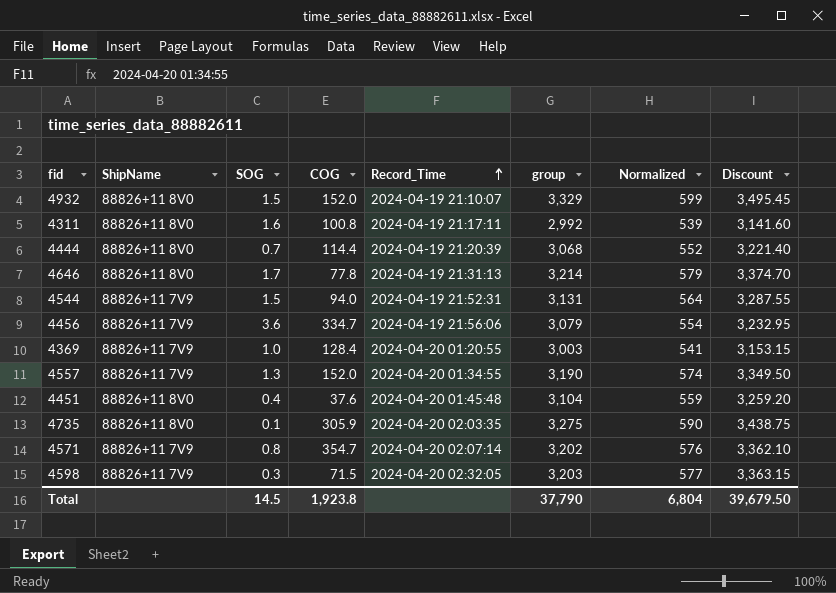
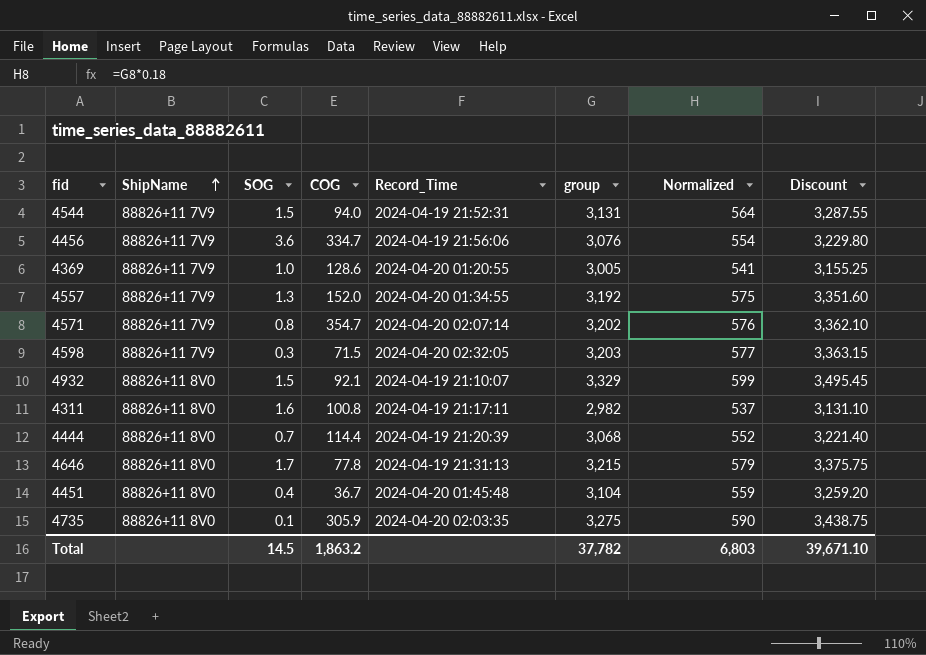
row order: Record_Time ascending -> ShipName ascending
4456 | group: 3,079 -> 3,076
4456 | Discount: 3,232.95 -> 3,229.80
4369 | COG: 128.4 -> 128.6
4369 | group: 3,003 -> 3,005
4369 | Discount: 3,153.15 -> 3,155.25
4557 | group: 3,190 -> 3,192
4557 | Normalized: 574 -> 575
4557 | Discount: 3,349.50 -> 3,351.60
4932 | COG: 152.0 -> 92.1
4311 | group: 2,992 -> 2,982
4311 | Normalized: 539 -> 537
4311 | Discount: 3,141.60 -> 3,131.10
4646 | group: 3,214 -> 3,215
4646 | Discount: 3,374.70 -> 3,375.75
4451 | COG: 37.6 -> 36.7
Total | COG: 1,923.8 -> 1,863.2
Total | group: 37,790 -> 37,782
Total | Normalized: 6,804 -> 6,803
Total | Discount: 39,679.50 -> 39,671.10

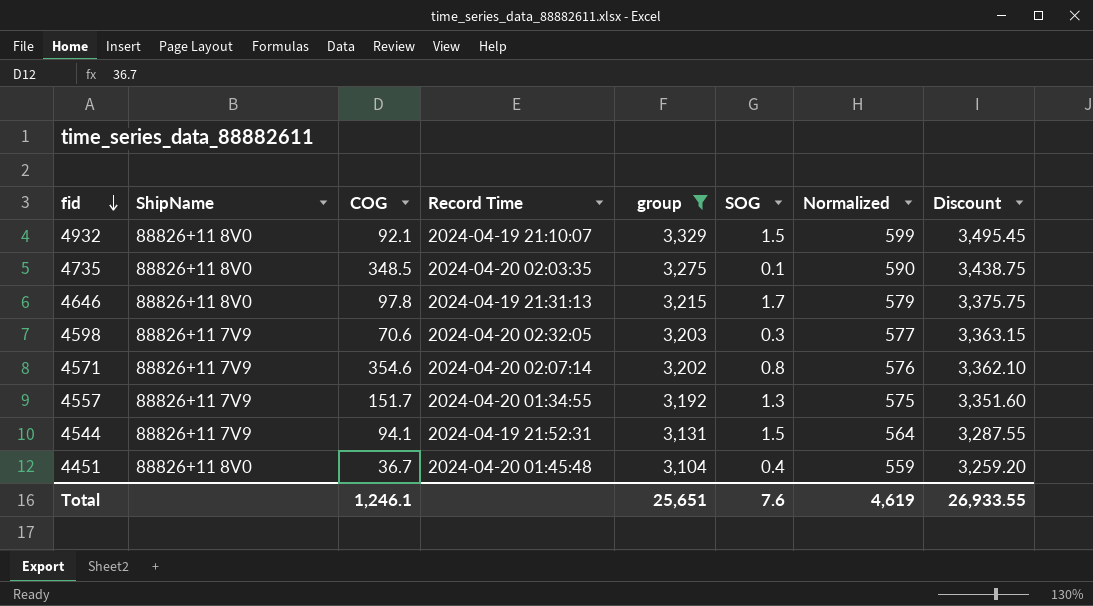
filter: none -> group >= 3,104
row order: ShipName ascending -> fid descending
column name: Record_Time -> Record Time
column SOG | position: 3 -> 6
4735 | COG: 305.9 -> 348.5
4646 | COG: 77.8 -> 97.8
4598 | COG: 71.5 -> 70.6
4571 | COG: 354.7 -> 354.6
4557 | COG: 152.0 -> 151.7
4544 | COG: 94.0 -> 94.1
Total | COG: 1,863.2 -> 1,246.1
Total | group: 37,782 -> 25,651
Total | SOG: 14.5 -> 7.6
Total | Normalized: 6,803 -> 4,619
Total | Discount: 39,671.10 -> 26,933.55

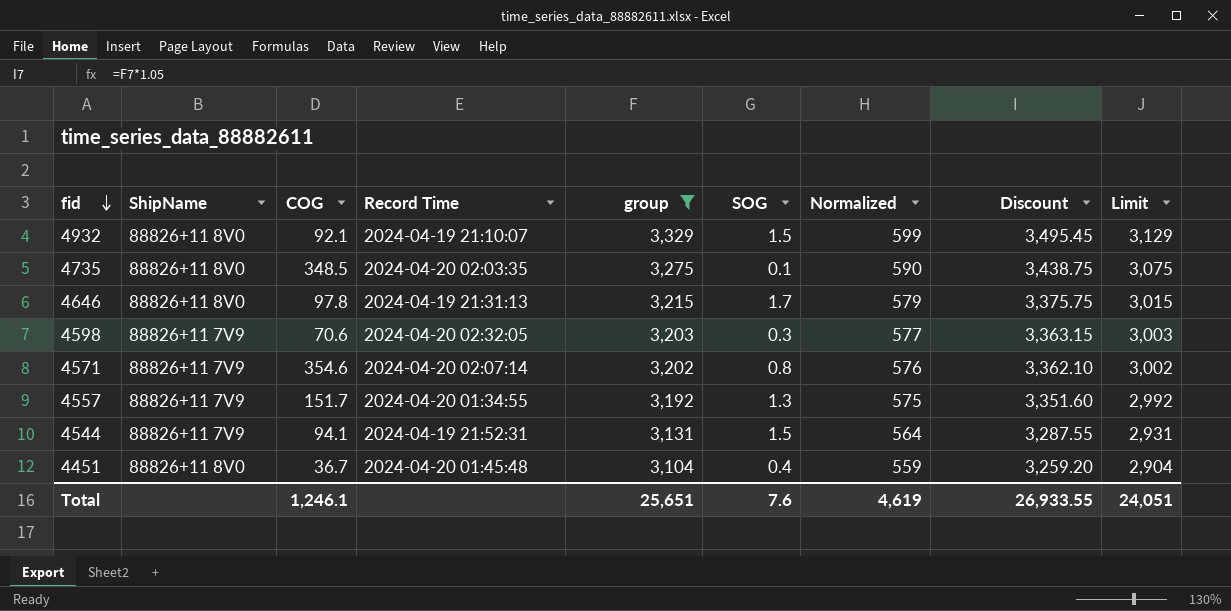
column Limit | formula: none -> [group] - 200

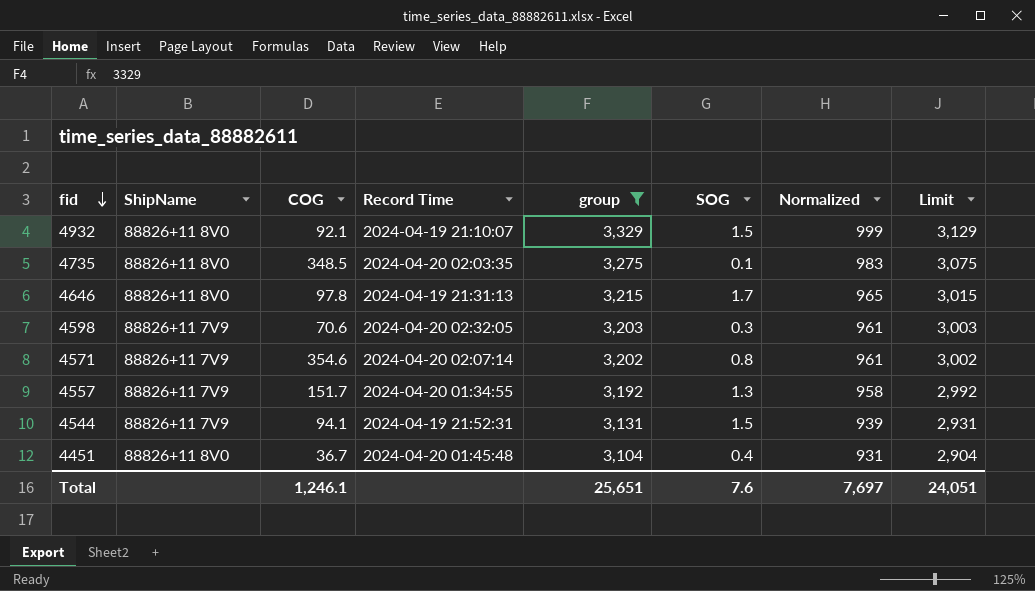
column Discount | formula: [group] * 1.05 -> none
column Normalized | formula: [group] * 0.18 -> [group] * 0.3
Total | Normalized: 4,619 -> 7,697

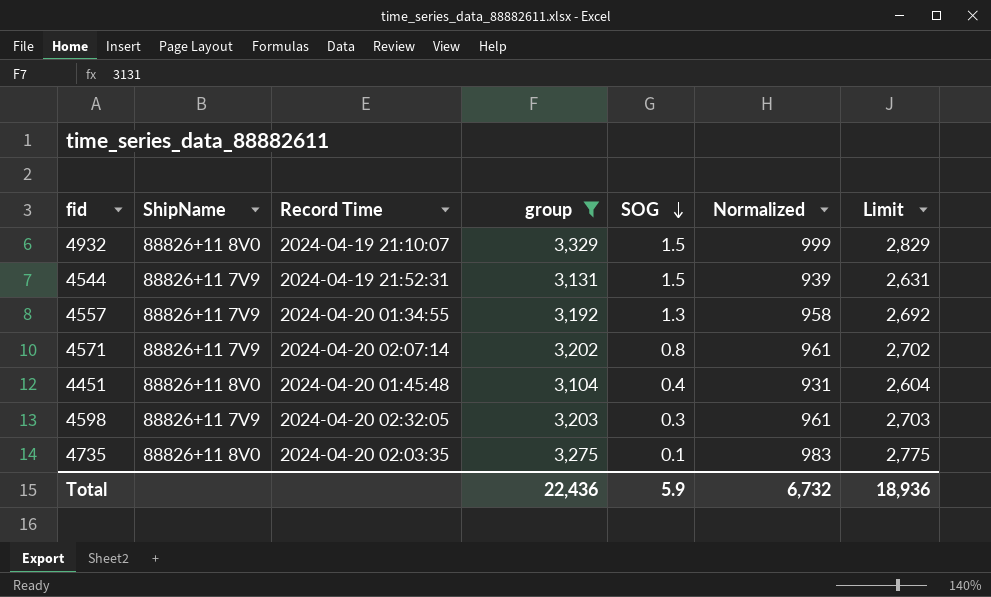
row order: fid descending -> SOG descending
column COG | position: 3 -> none
column Limit | formula: [group] - 200 -> [group] - 500
row 4646: 88826+11 8V0 | 97.8 | 2024-04-19 21:31:13 | 3,215 | 1.7 | 965 | 3,015 -> none
Total | group: 25,651 -> 22,436
Total | SOG: 7.6 -> 5.9
Total | Normalized: 7,697 -> 6,732
Total | Limit: 24,051 -> 18,936

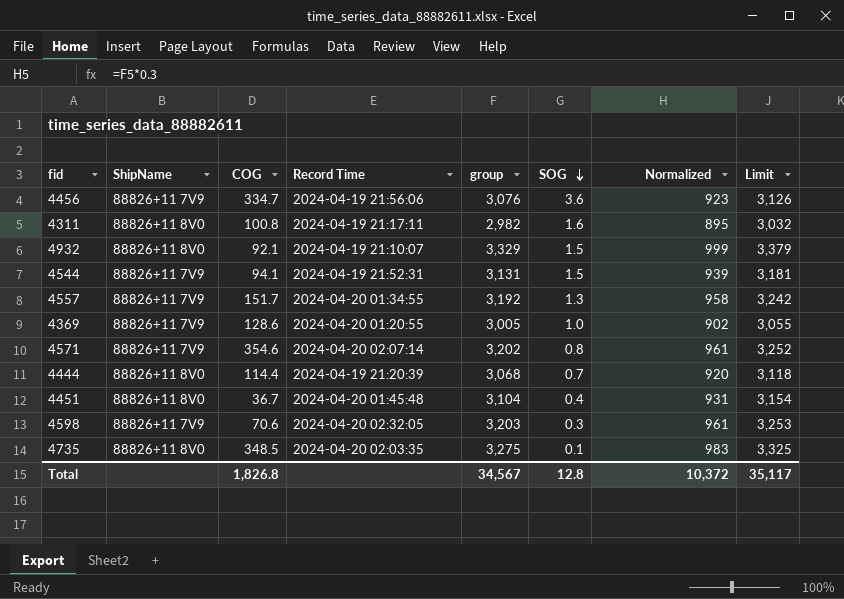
filter: group >= 3,104 -> none
column COG | position: none -> 3
column Limit | formula: [group] - 500 -> [group] + 50
Total | group: 22,436 -> 34,567
Total | SOG: 5.9 -> 12.8
Total | Normalized: 6,732 -> 10,372
Total | Limit: 18,936 -> 35,117

